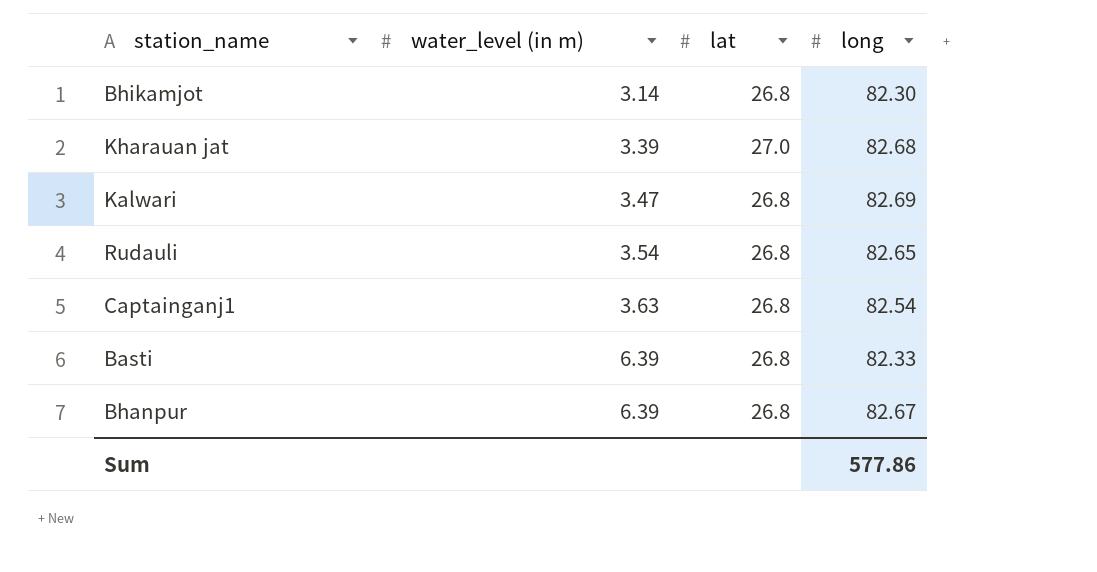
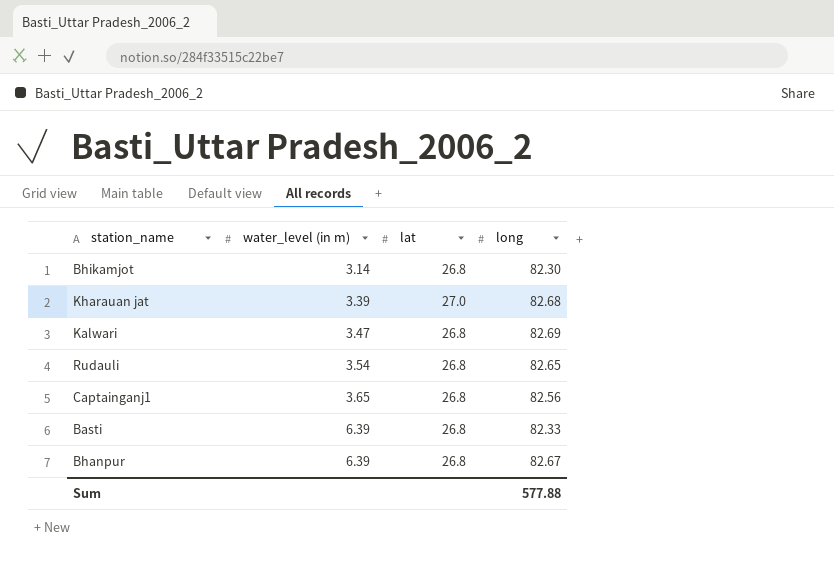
Captainganj1 | water_level (in m): 3.63 -> 3.65
Captainganj1 | long: 82.54 -> 82.56
Sum | long: 577.86 -> 577.88

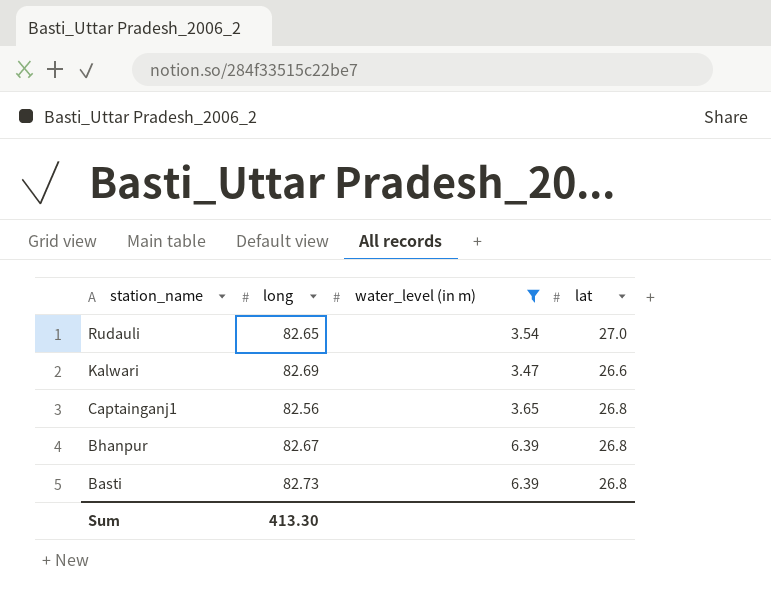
filter: none -> water_level (in m) >= 3.47
row order: water_level (in m) ascending -> station_name descending
column long | position: 4 -> 2
Rudauli | lat: 26.8 -> 27.0
Kalwari | lat: 26.8 -> 26.6
Basti | long: 82.33 -> 82.73
Sum | long: 577.88 -> 413.30

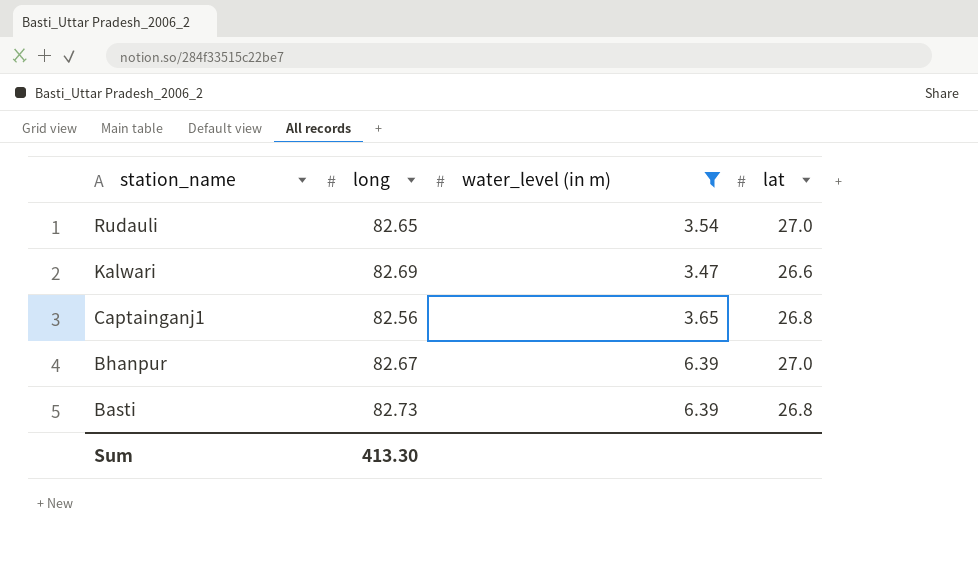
Bhanpur | lat: 26.8 -> 27.0

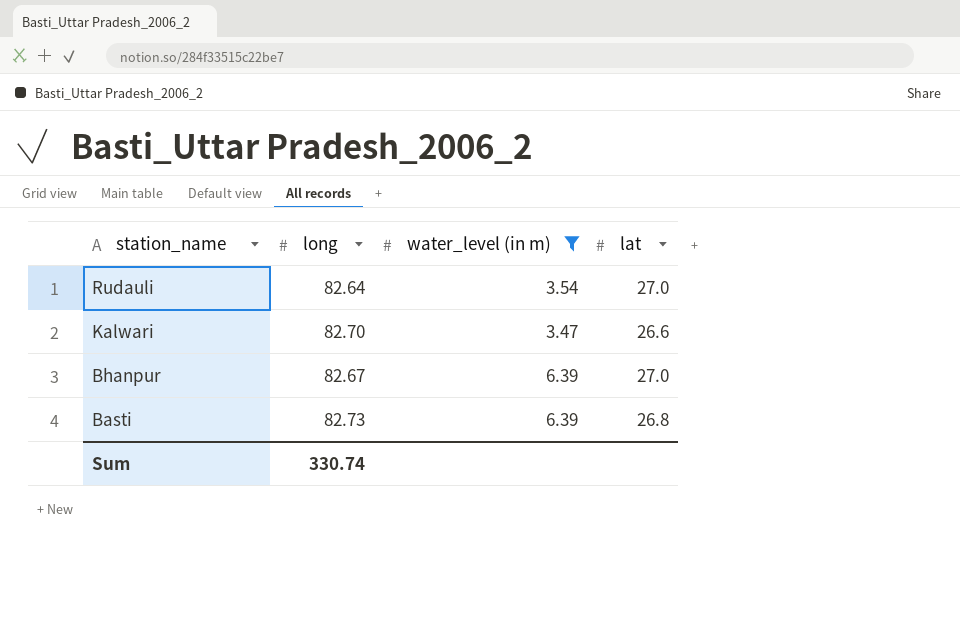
row Captainganj1: 82.56 | 3.65 | 26.8 -> none
Rudauli | long: 82.65 -> 82.64
Kalwari | long: 82.69 -> 82.70
Sum | long: 413.30 -> 330.74

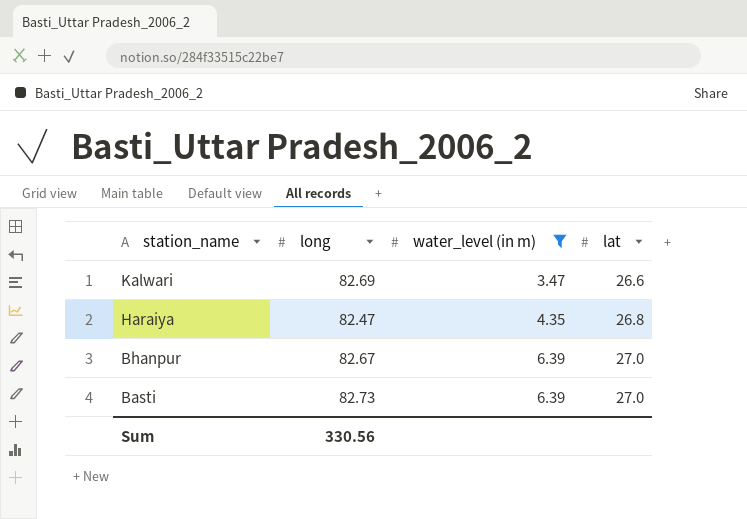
row Rudauli: 82.64 | 3.54 | 27.0 -> none
Kalwari | long: 82.70 -> 82.69
row Haraiya: none -> 82.47 | 4.35 | 26.8
Basti | lat: 26.8 -> 27.0
Sum | long: 330.74 -> 330.56

